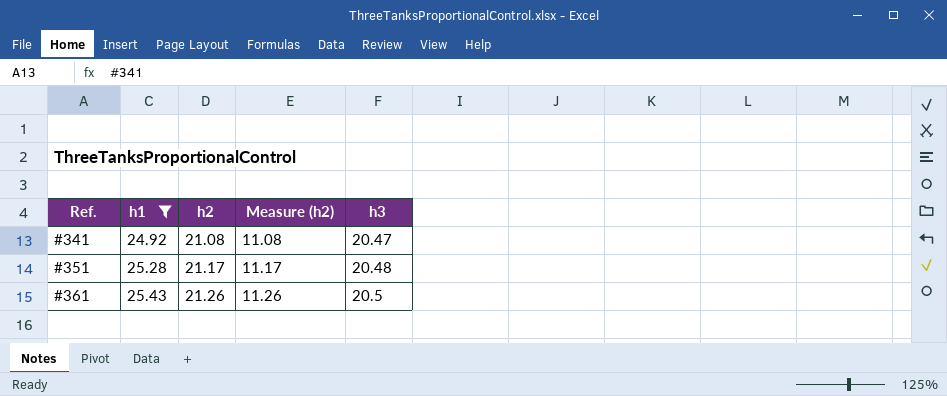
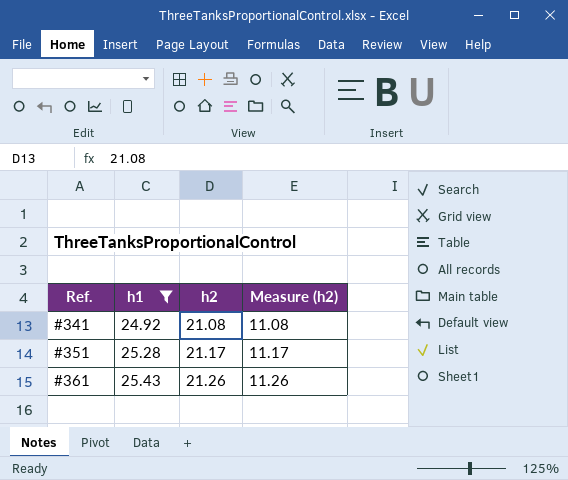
column h3 | position: 5 -> none

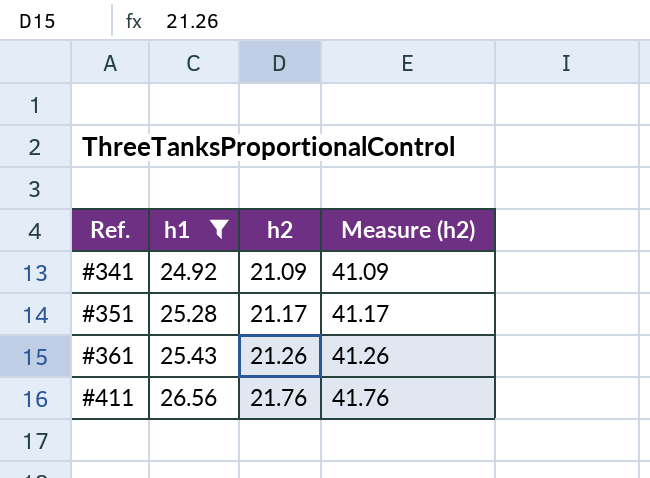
column Measure (h2) | formula: [h2] - 10 -> [h2] + 20
#341 | h2: 21.08 -> 21.09
row #411: none -> 26.56 | 21.76 | 41.76

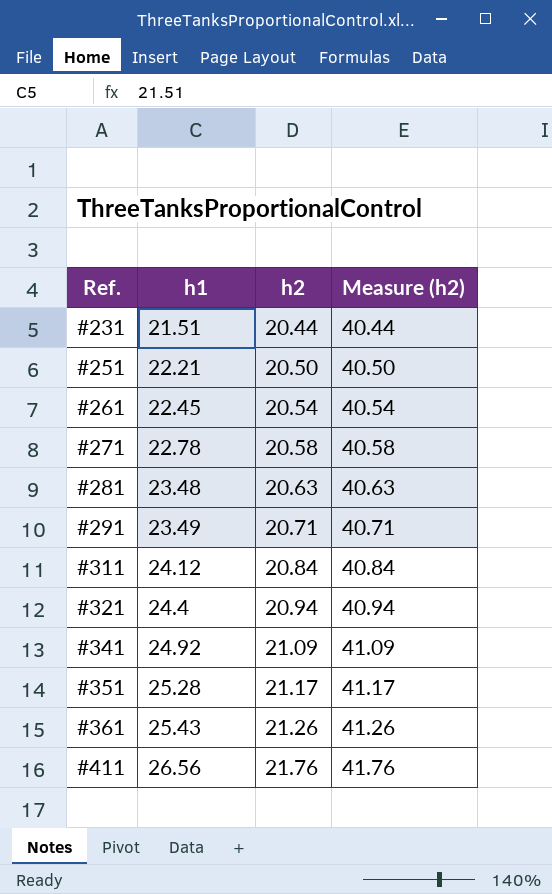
filter: h1 >= 24.92 -> none

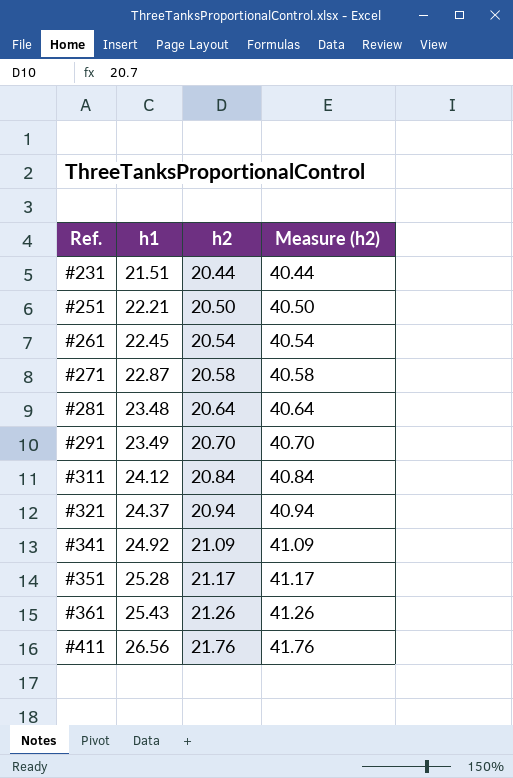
#271 | h1: 22.78 -> 22.87
#281 | h2: 20.63 -> 20.64
#281 | Measure (h2): 40.63 -> 40.64
#291 | h2: 20.71 -> 20.70
#291 | Measure (h2): 40.71 -> 40.70
#321 | h1: 24.4 -> 24.37

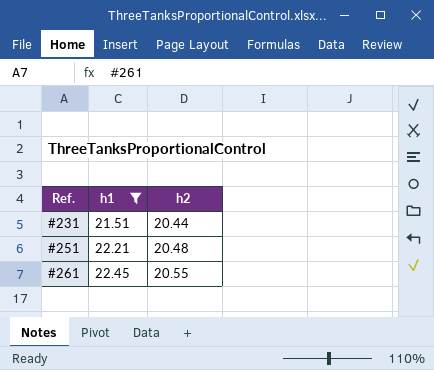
filter: none -> h1 <= 22.45
column Measure (h2) | formula: [h2] + 20 -> none
#251 | h2: 20.50 -> 20.48
#261 | h2: 20.54 -> 20.55

